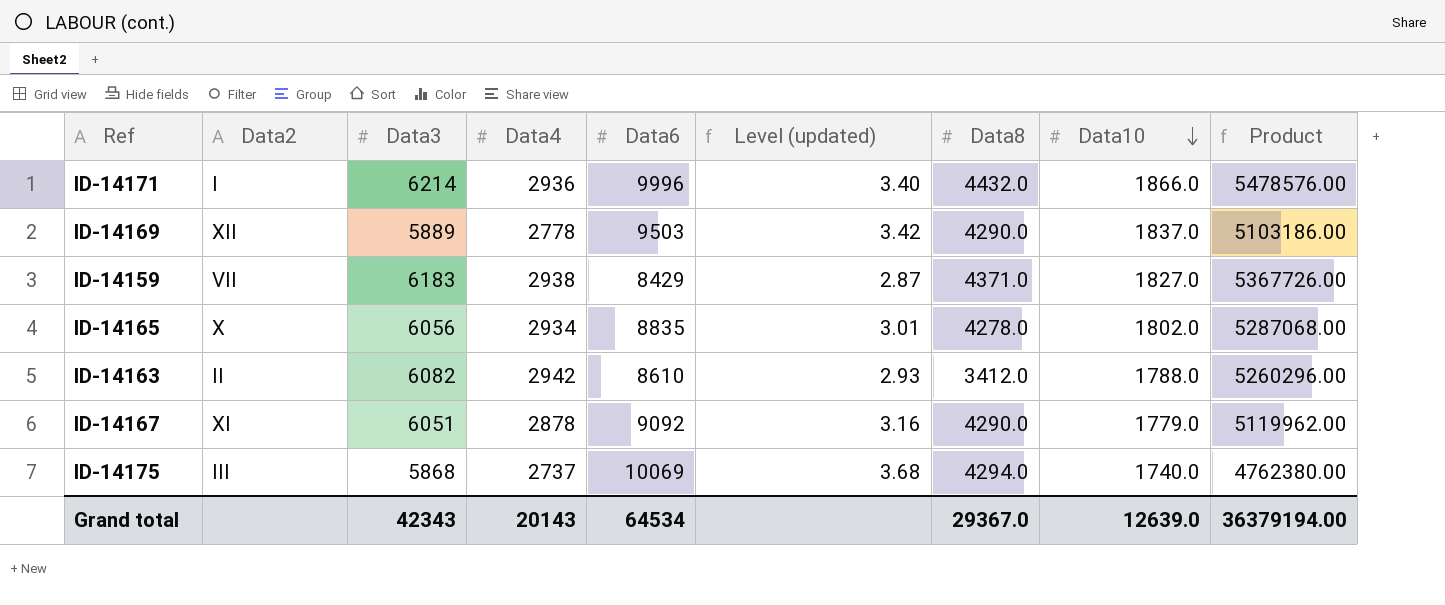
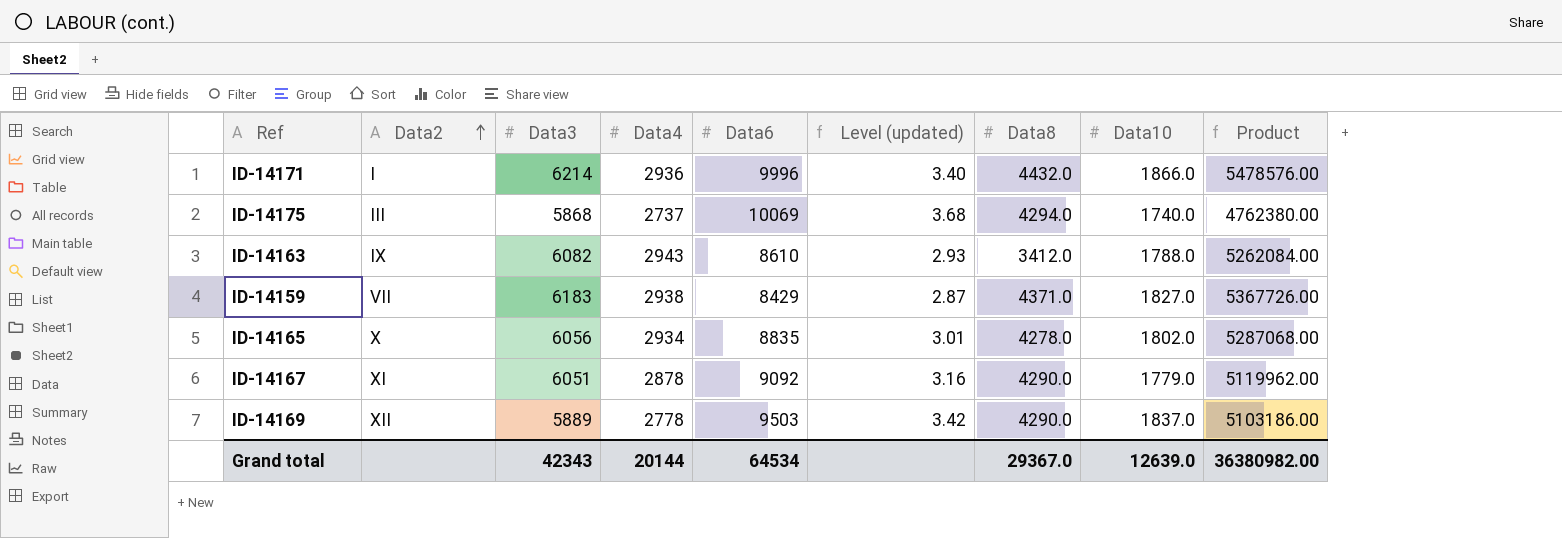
row order: Data10 descending -> Data2 ascending
ID-14163 | Data2: II -> IX
ID-14163 | Data4: 2942 -> 2943
ID-14163 | Product: 5260296.00 -> 5262084.00
Grand total | Data4: 20143 -> 20144
Grand total | Product: 36379194.00 -> 36380982.00

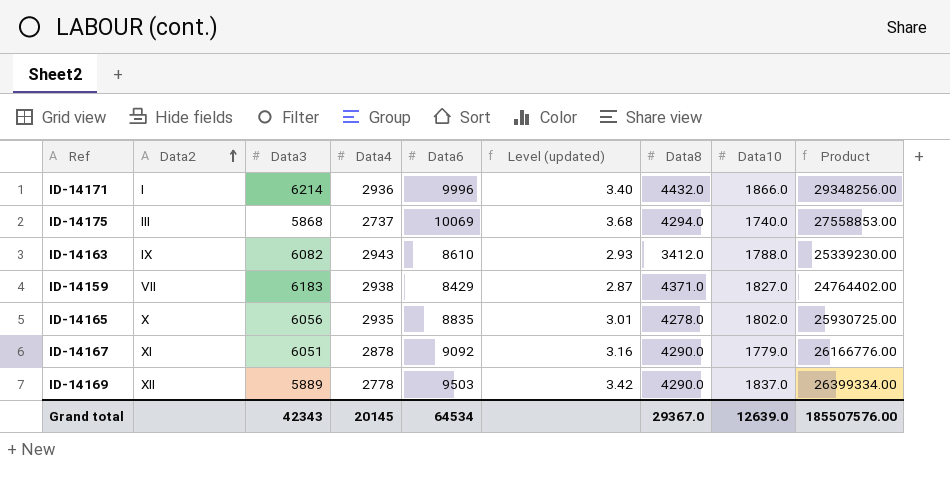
column Product | formula: [Data4] * [Data10] -> [Data4] * [Data6]
ID-14165 | Data4: 2934 -> 2935
Grand total | Data4: 20144 -> 20145
Grand total | Product: 36380982.00 -> 185507576.00

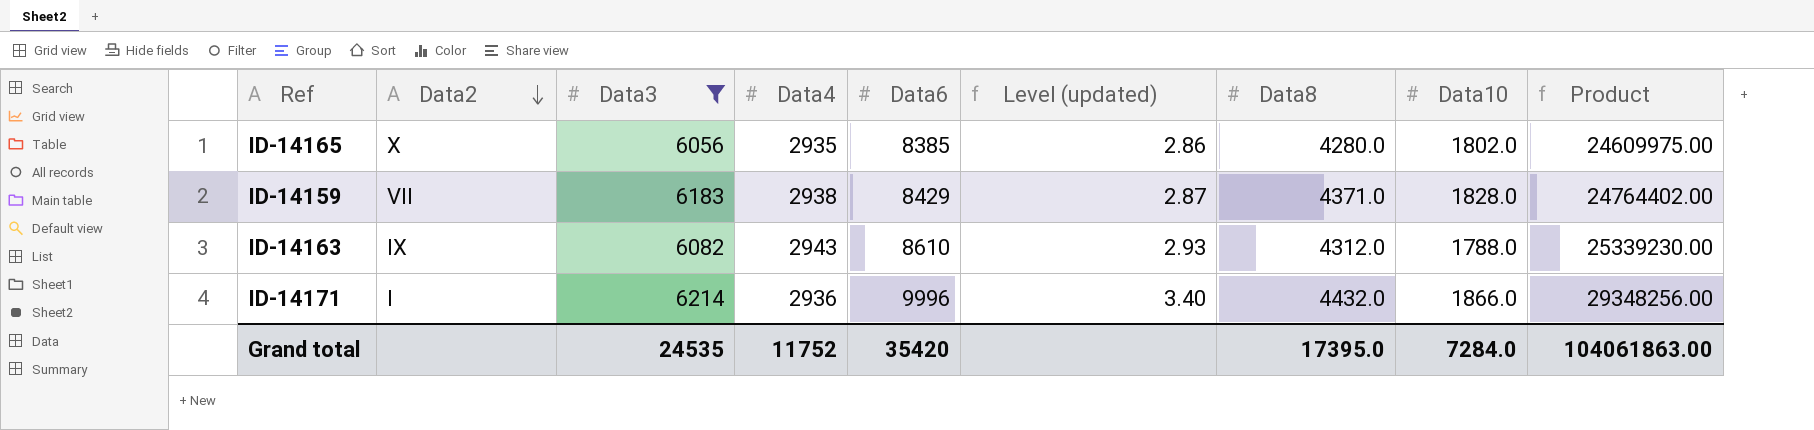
filter: none -> Data3 >= 6056
row order: Data2 ascending -> Data2 descending
ID-14165 | Data6: 8835 -> 8385
ID-14165 | Level (updated): 3.01 -> 2.86
ID-14165 | Data8: 4278.0 -> 4280.0
ID-14165 | Product: 25930725.00 -> 24609975.00
ID-14159 | Data10: 1827.0 -> 1828.0
ID-14163 | Data8: 3412.0 -> 4312.0
Grand total | Data3: 42343 -> 24535
Grand total | Data4: 20145 -> 11752
Grand total | Data6: 64534 -> 35420
Grand total | Data8: 29367.0 -> 17395.0
Grand total | Data10: 12639.0 -> 7284.0
Grand total | Product: 185507576.00 -> 104061863.00

